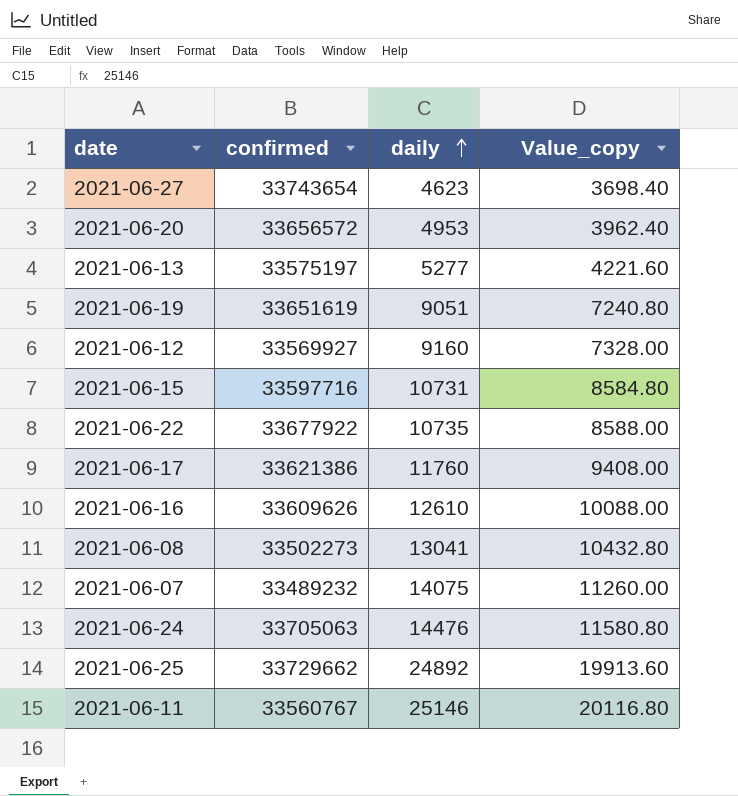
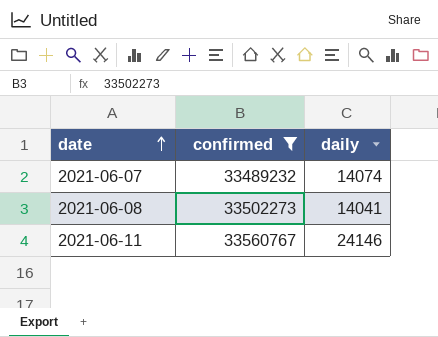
filter: none -> confirmed <= 33560767
row order: daily ascending -> date ascending
column Value_copy | formula: [daily] * 0.8 -> none
2021-06-07 | daily: 14075 -> 14074
2021-06-08 | daily: 13041 -> 14041
2021-06-11 | daily: 25146 -> 24146

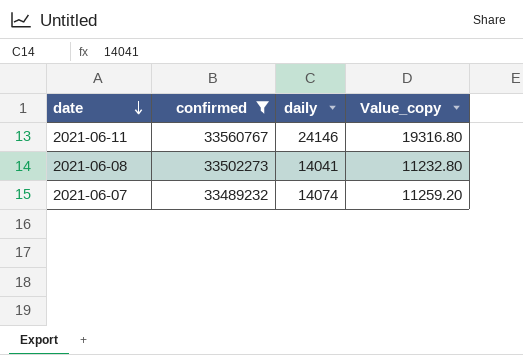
row order: date ascending -> date descending
column Value_copy | formula: none -> [daily] * 0.8

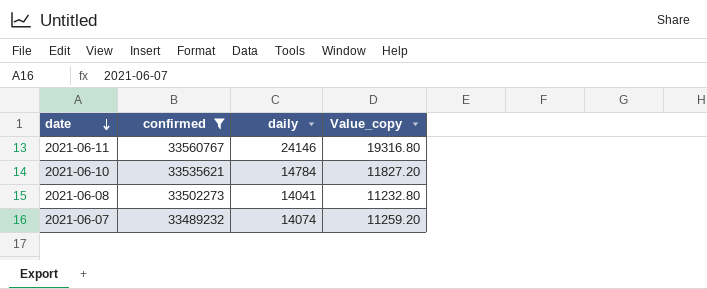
row 2021-06-10: none -> 33535621 | 14784 | 11827.20

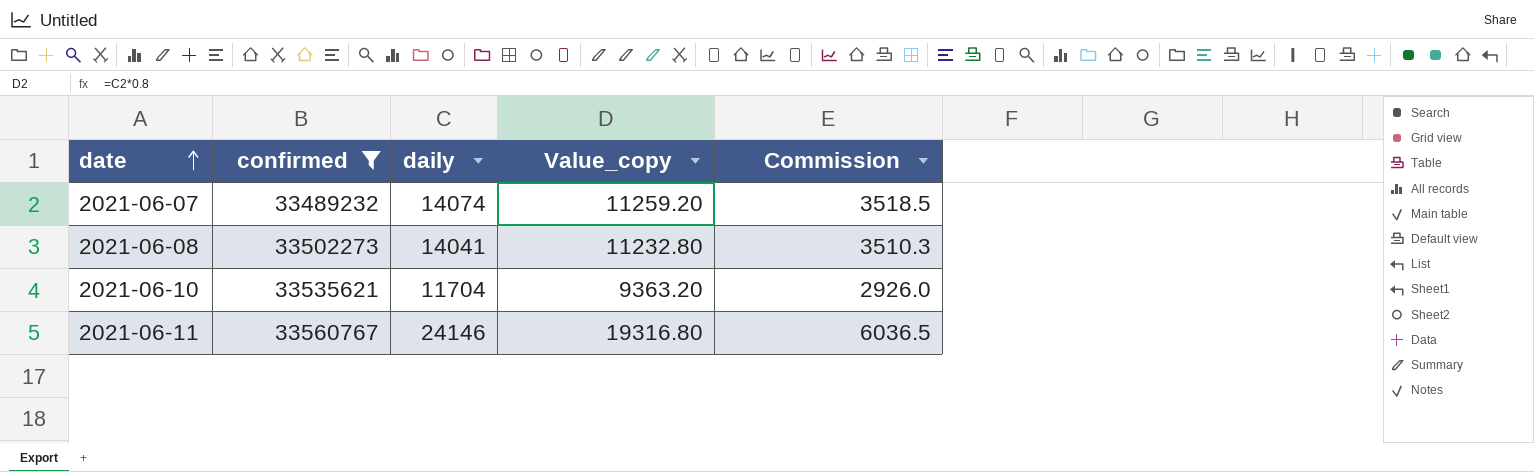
row order: date descending -> date ascending
column Commission | formula: none -> [daily] * 0.25
2021-06-10 | daily: 14784 -> 11704
2021-06-10 | Value_copy: 11827.20 -> 9363.20

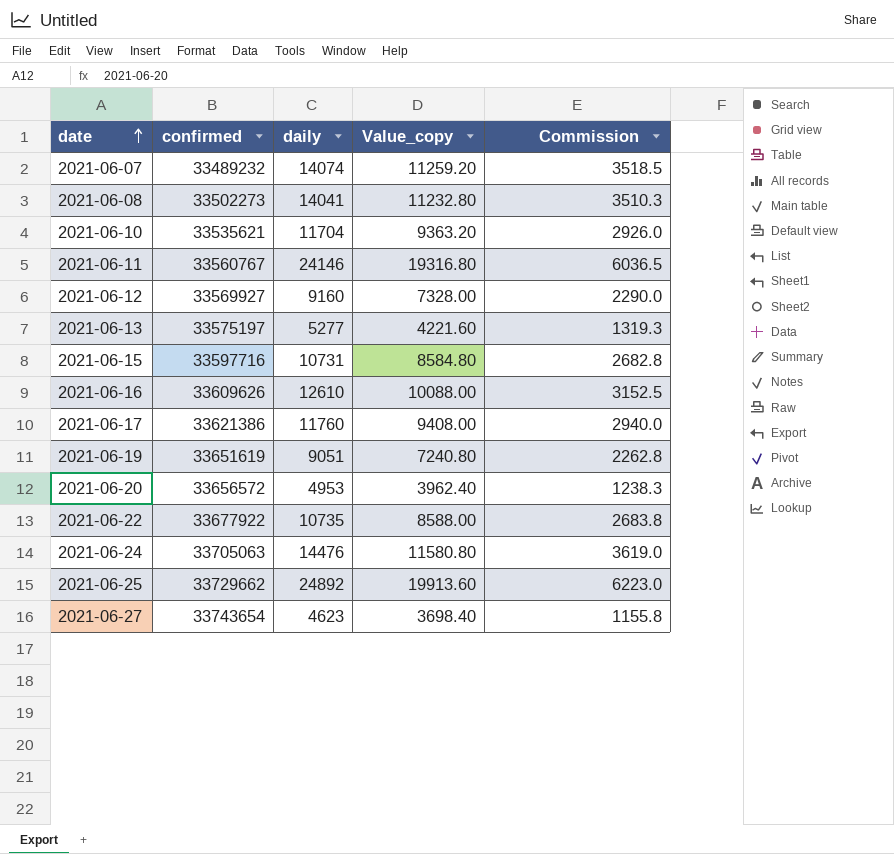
filter: confirmed <= 33560767 -> none

